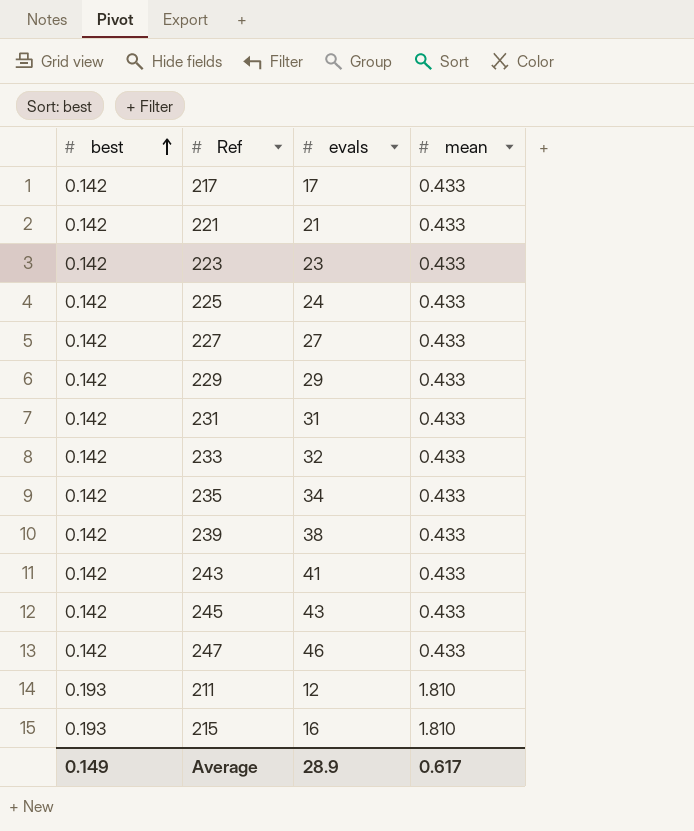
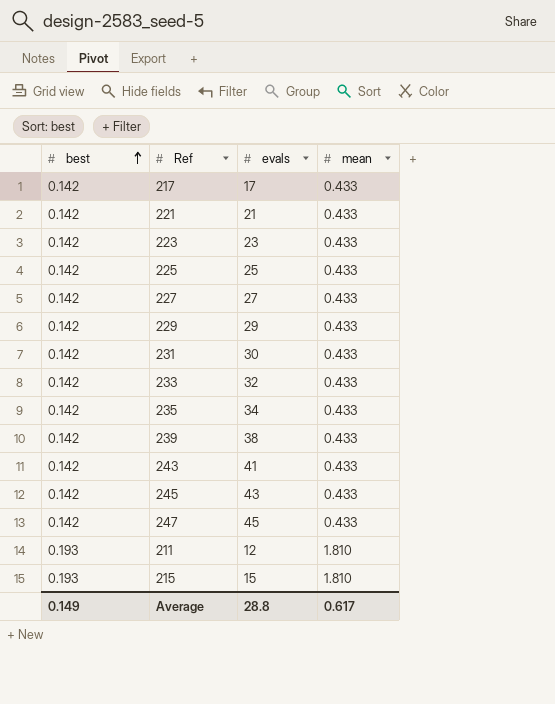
225 | evals: 24 -> 25
231 | evals: 31 -> 30
247 | evals: 46 -> 45
215 | evals: 16 -> 15
Average | evals: 28.9 -> 28.8

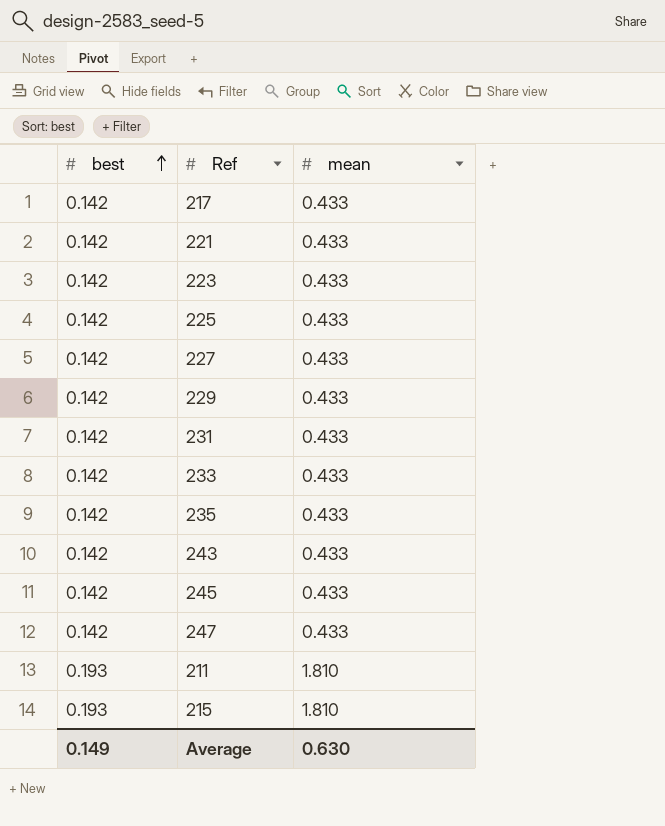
column evals | position: 3 -> none
row 239: 0.142 | 38 | 0.433 -> none
Average | mean: 0.617 -> 0.630

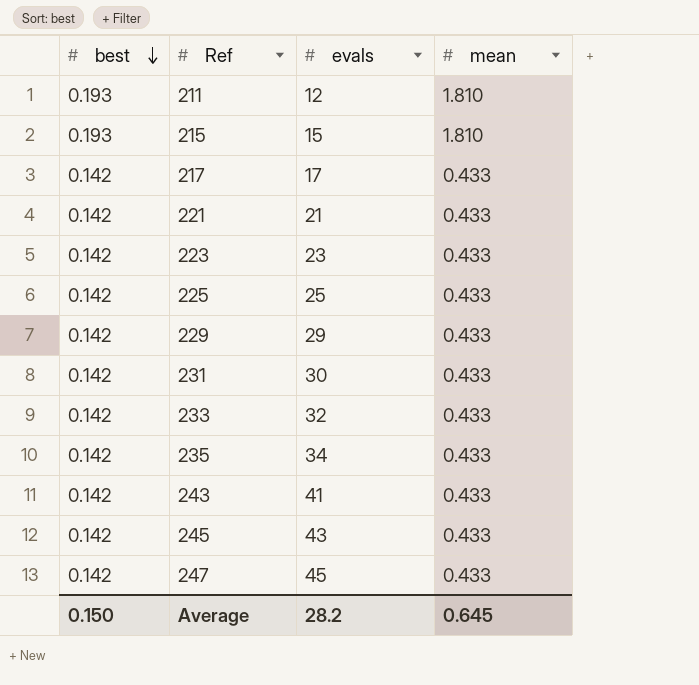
row order: best ascending -> best descending
column evals | position: none -> 3
row 227: 0.142 | 0.433 -> none
Average | best: 0.149 -> 0.150
Average | mean: 0.630 -> 0.645

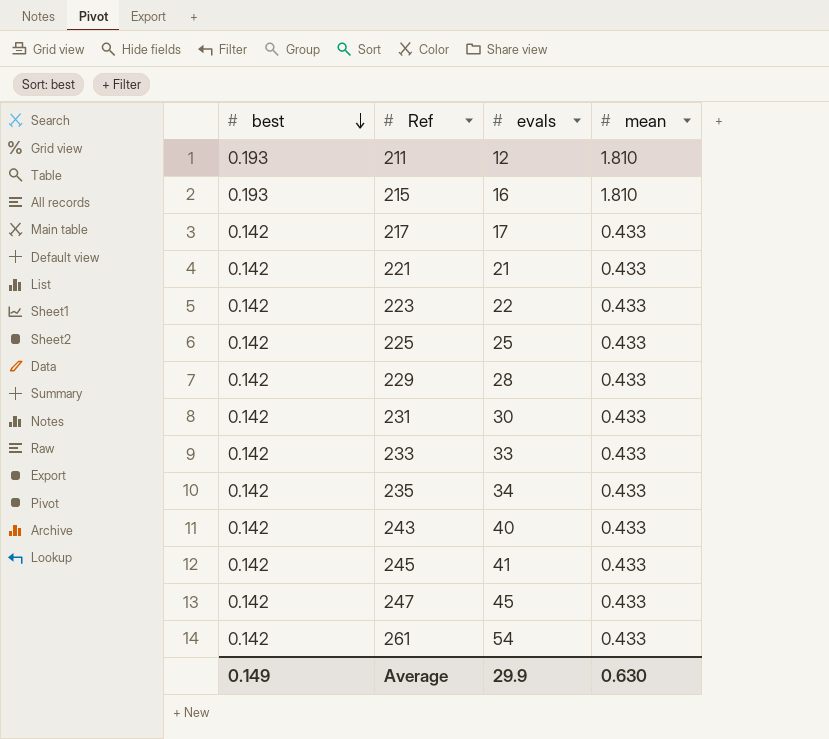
215 | evals: 15 -> 16
223 | evals: 23 -> 22
229 | evals: 29 -> 28
233 | evals: 32 -> 33
243 | evals: 41 -> 40
245 | evals: 43 -> 41
row 261: none -> 0.142 | 54 | 0.433
Average | best: 0.150 -> 0.149
Average | evals: 28.2 -> 29.9
Average | mean: 0.645 -> 0.630

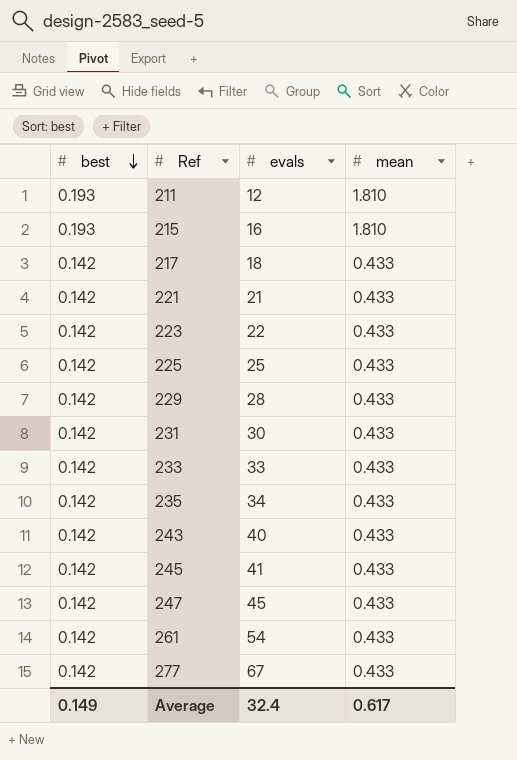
217 | evals: 17 -> 18
row 277: none -> 0.142 | 67 | 0.433
Average | evals: 29.9 -> 32.4
Average | mean: 0.630 -> 0.617

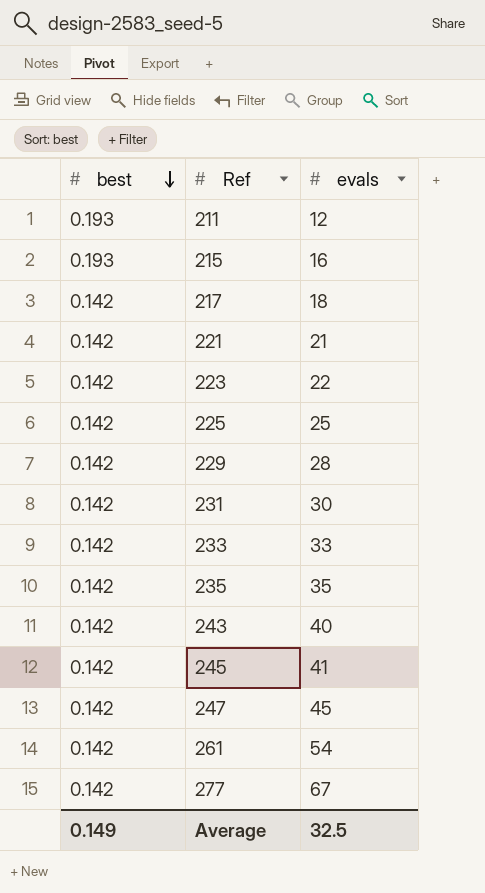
column mean | position: 4 -> none
235 | evals: 34 -> 35
Average | evals: 32.4 -> 32.5

